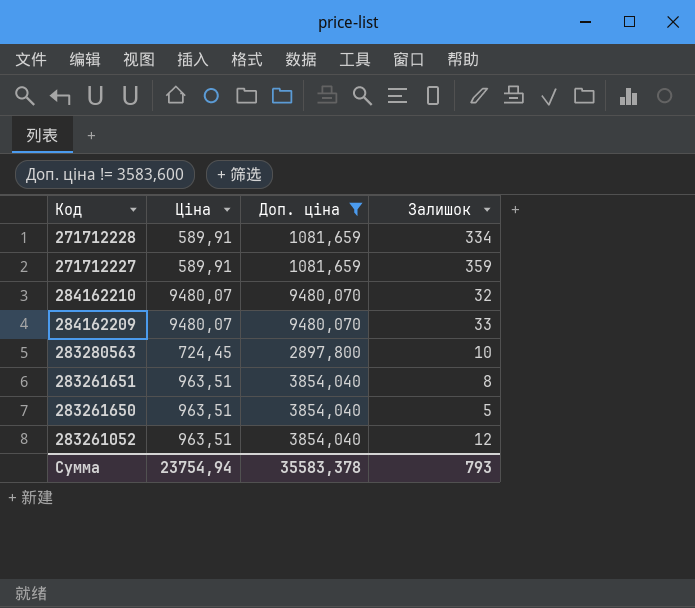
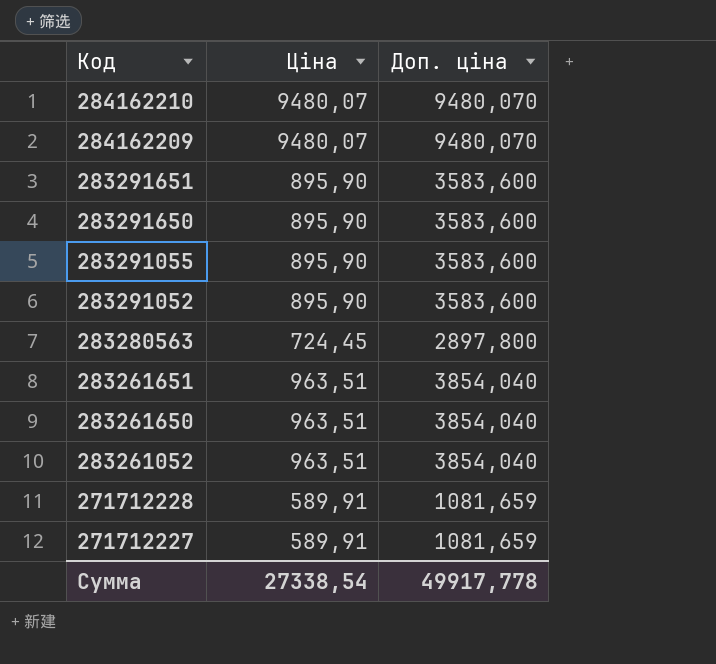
filter: Доп. ціна != 3583,600 -> none
row order: none -> Код descending
column Залишок | position: 4 -> none
Сумма | Ціна: 23754,94 -> 27338,54
Сумма | Доп. ціна: 35583,378 -> 49917,778

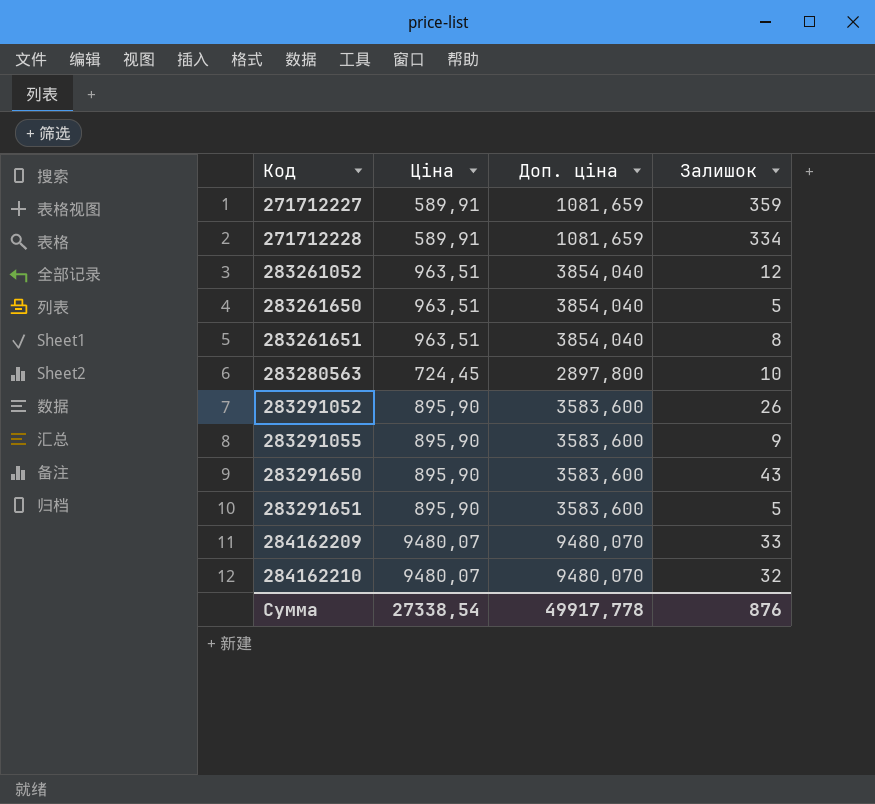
row order: Код descending -> Код ascending
column Залишок | position: none -> 4

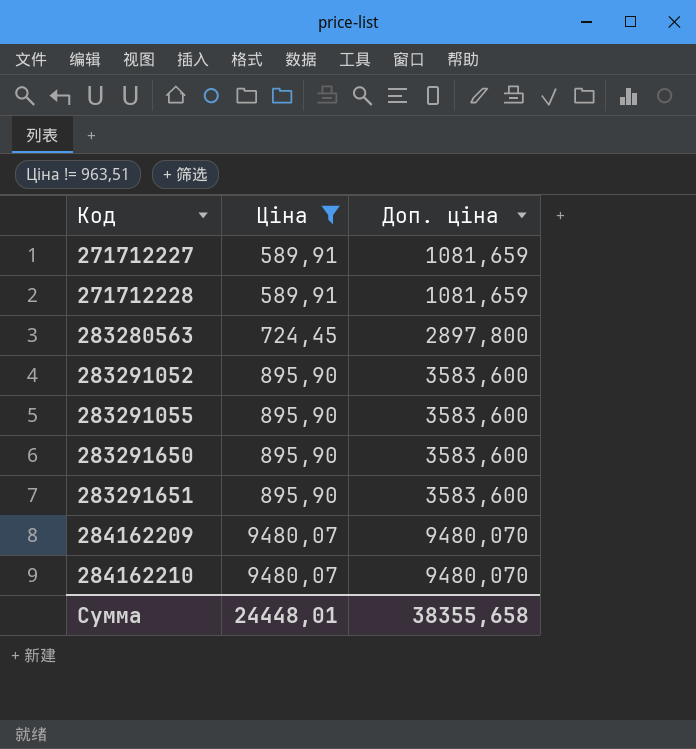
filter: none -> Ціна != 963,51
column Залишок | position: 4 -> none
Сумма | Ціна: 27338,54 -> 24448,01
Сумма | Доп. ціна: 49917,778 -> 38355,658

